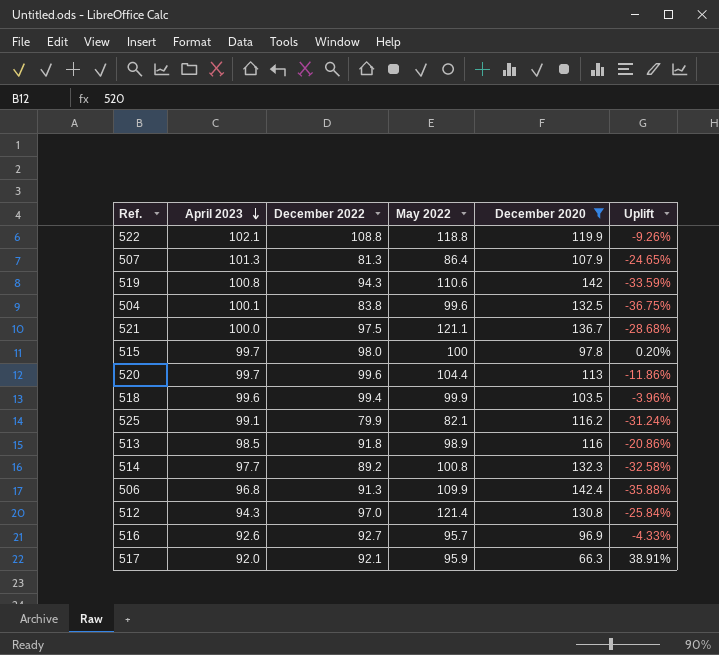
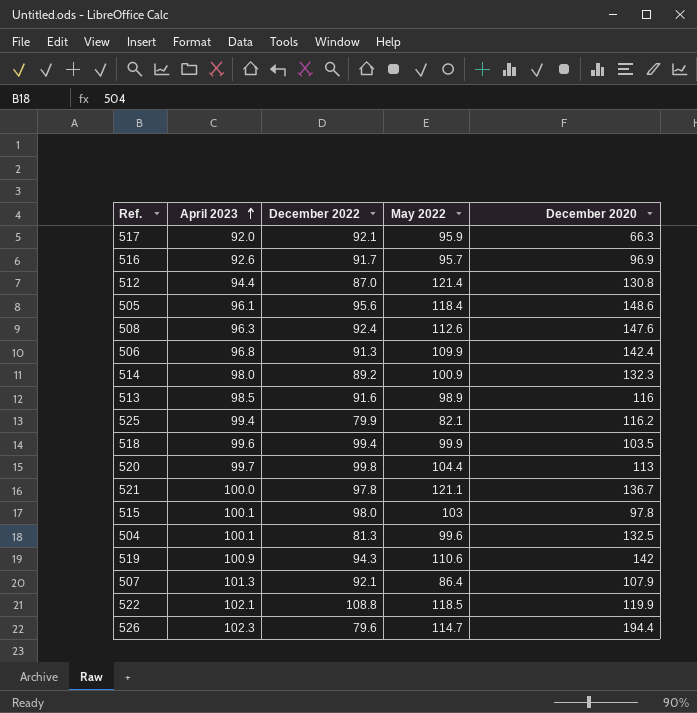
filter: December 2020 <= 142.4 -> none
row order: April 2023 descending -> April 2023 ascending
column Uplift | formula: ([December 2022] - [December 2020]) / [December 2020] -> none
516 | December 2022: 92.7 -> 91.7
512 | April 2023: 94.3 -> 94.4
512 | December 2022: 97.0 -> 87.0
514 | April 2023: 97.7 -> 98.0
514 | May 2022: 100.8 -> 100.9
513 | December 2022: 91.8 -> 91.6
525 | April 2023: 99.1 -> 99.4
520 | December 2022: 99.6 -> 99.8
521 | December 2022: 97.5 -> 97.8
515 | April 2023: 99.7 -> 100.1
515 | May 2022: 100 -> 103
504 | December 2022: 83.8 -> 81.3
519 | April 2023: 100.8 -> 100.9
507 | December 2022: 81.3 -> 92.1
522 | May 2022: 118.8 -> 118.5

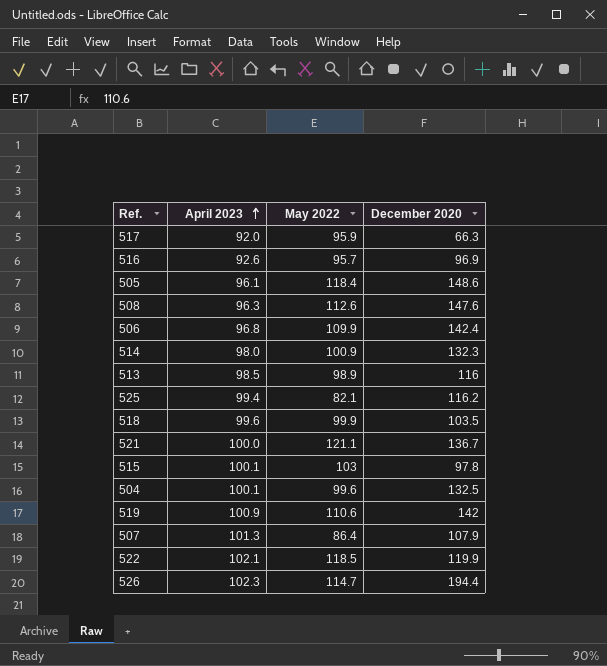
column December 2022 | position: 3 -> none
row 512: 94.4 | 87.0 | 121.4 | 130.8 -> none
row 520: 99.7 | 99.8 | 104.4 | 113 -> none

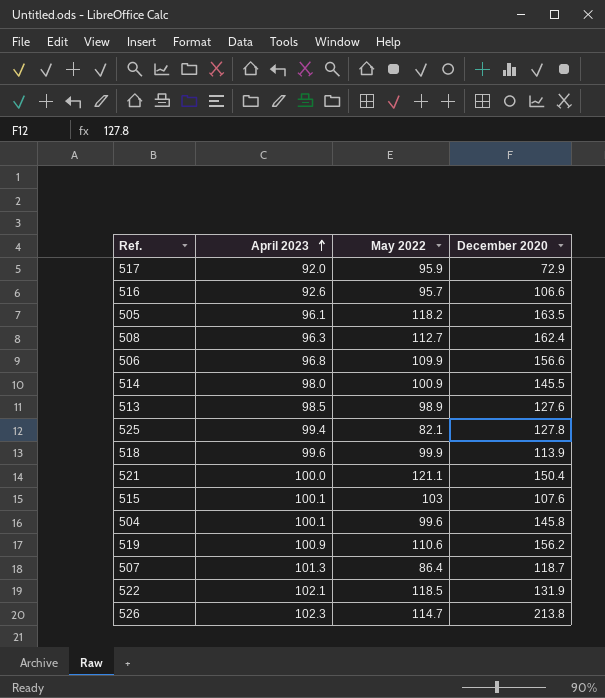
517 | December 2020: 66.3 -> 72.9
516 | December 2020: 96.9 -> 106.6
505 | May 2022: 118.4 -> 118.2
505 | December 2020: 148.6 -> 163.5
508 | May 2022: 112.6 -> 112.7
508 | December 2020: 147.6 -> 162.4
506 | December 2020: 142.4 -> 156.6
514 | December 2020: 132.3 -> 145.5
513 | December 2020: 116 -> 127.6
525 | December 2020: 116.2 -> 127.8
518 | December 2020: 103.5 -> 113.9
521 | December 2020: 136.7 -> 150.4
515 | December 2020: 97.8 -> 107.6
504 | December 2020: 132.5 -> 145.8
519 | December 2020: 142 -> 156.2
507 | December 2020: 107.9 -> 118.7
522 | December 2020: 119.9 -> 131.9
526 | December 2020: 194.4 -> 213.8

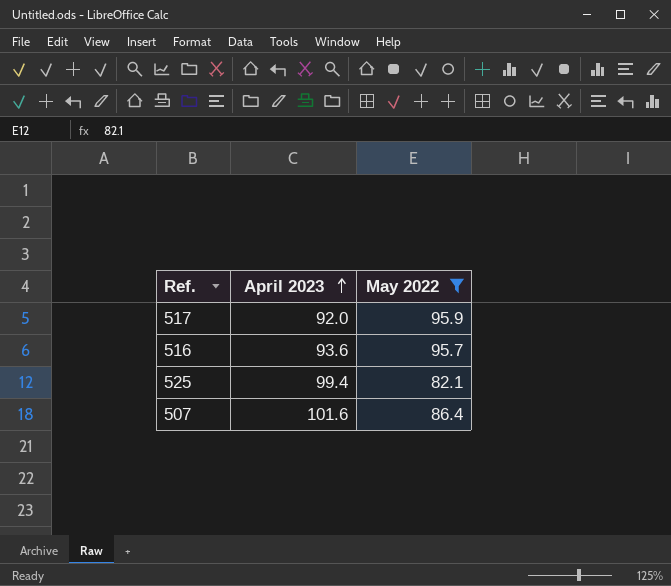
filter: none -> May 2022 <= 95.9
column December 2020 | position: 4 -> none
516 | April 2023: 92.6 -> 93.6
507 | April 2023: 101.3 -> 101.6

